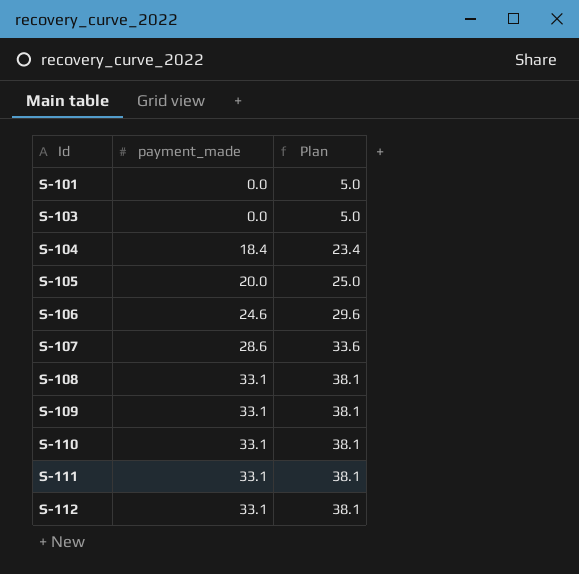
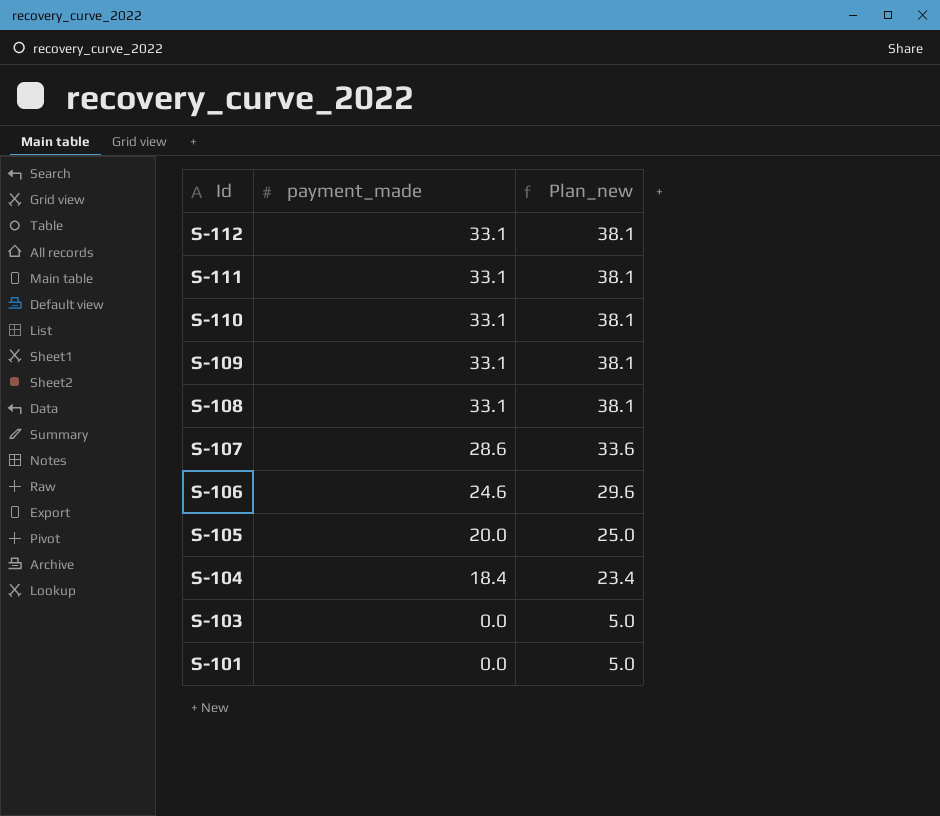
row order: Id ascending -> Id descending
column name: Plan -> Plan_new

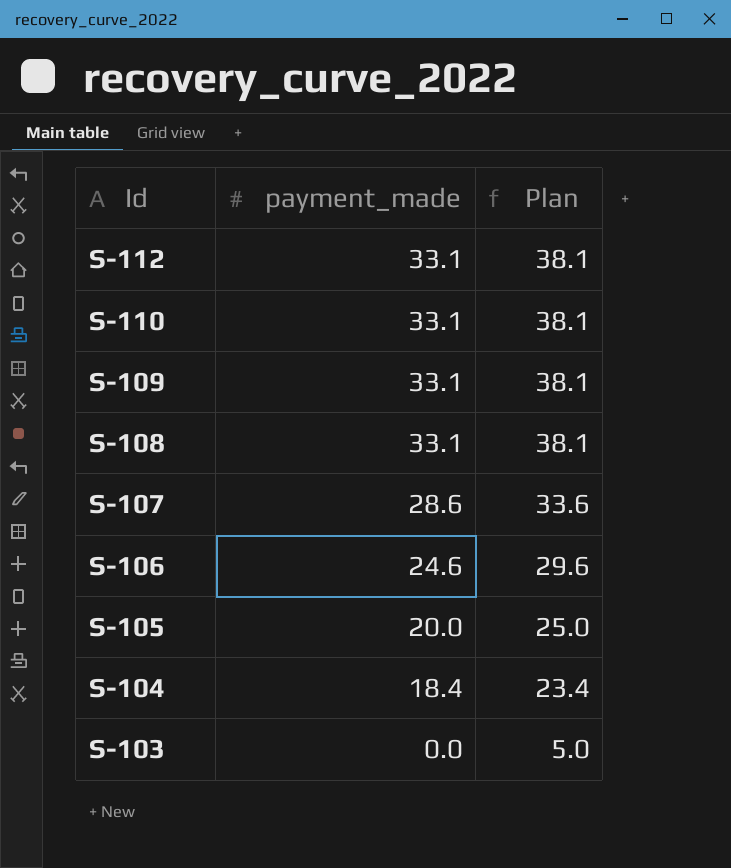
column name: Plan_new -> Plan
row S-111: 33.1 | 38.1 -> none
row S-101: 0.0 | 5.0 -> none

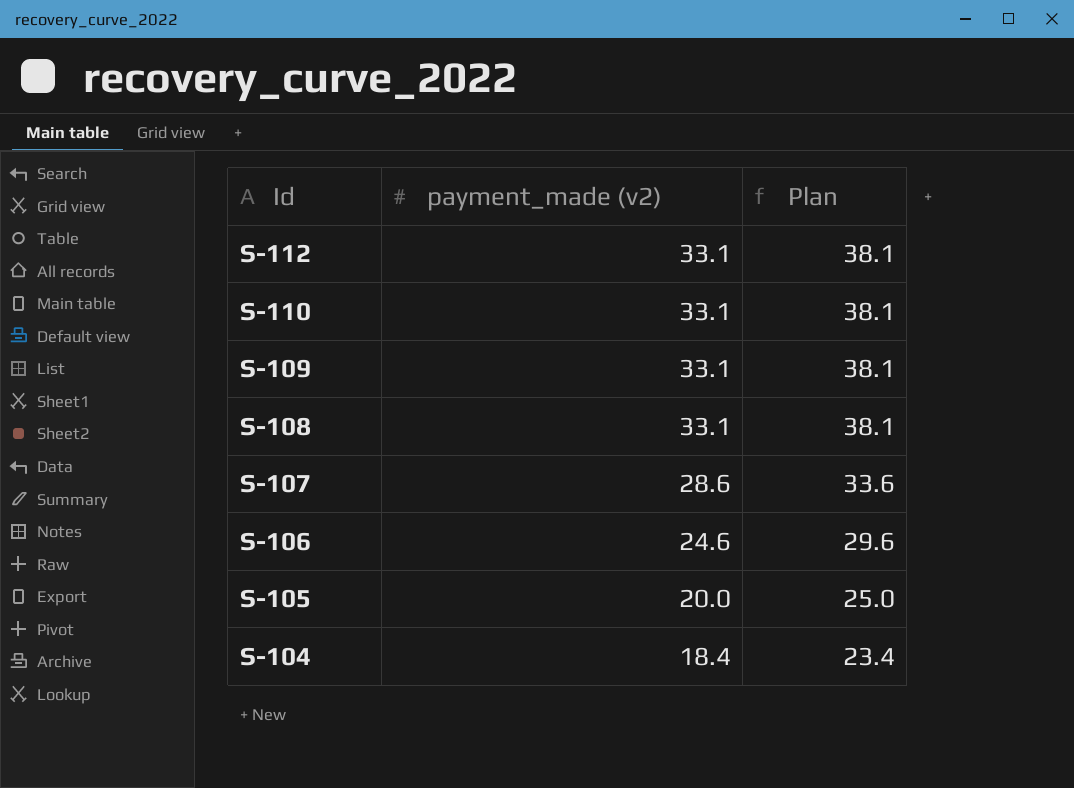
column name: payment_made -> payment_made (v2)
row S-103: 0.0 | 5.0 -> none

